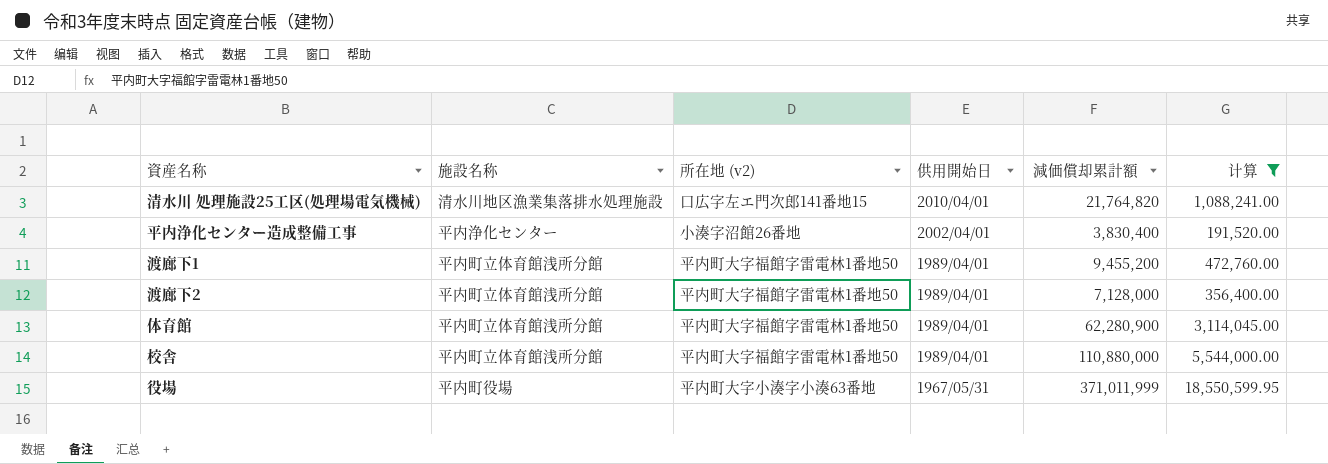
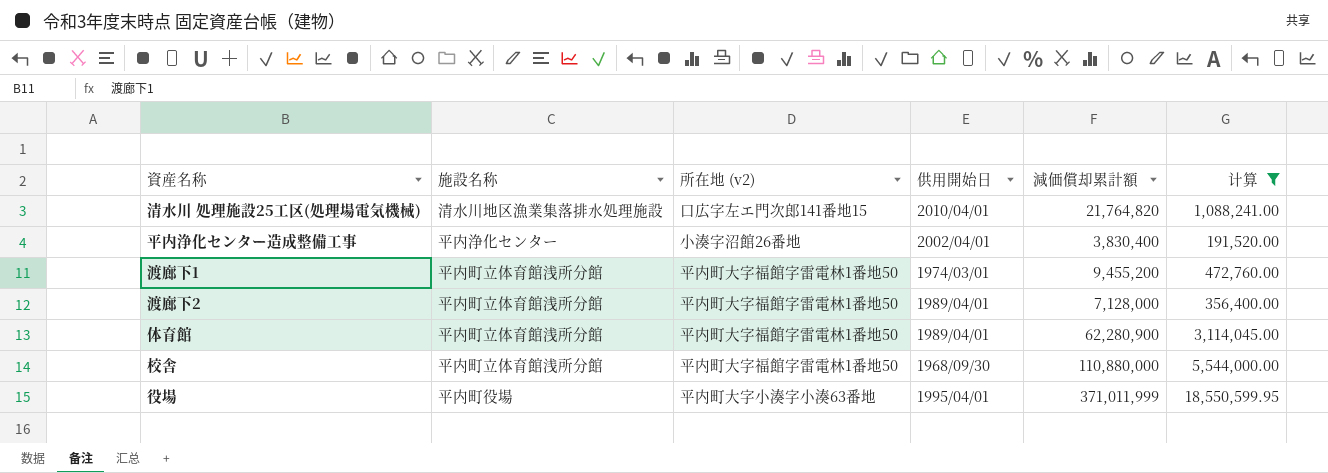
渡廊下1 | 供用開始日: 1989/04/01 -> 1974/03/01
校舎 | 供用開始日: 1989/04/01 -> 1968/09/30
役場 | 供用開始日: 1967/05/31 -> 1995/04/01

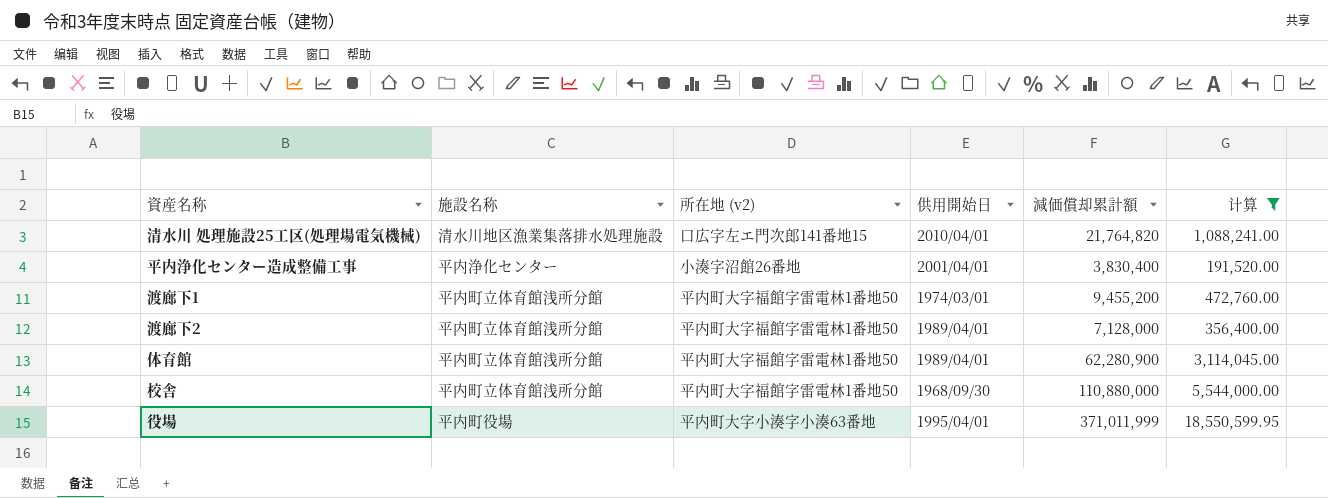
平内浄化センター造成整備工事 | 供用開始日: 2002/04/01 -> 2001/04/01

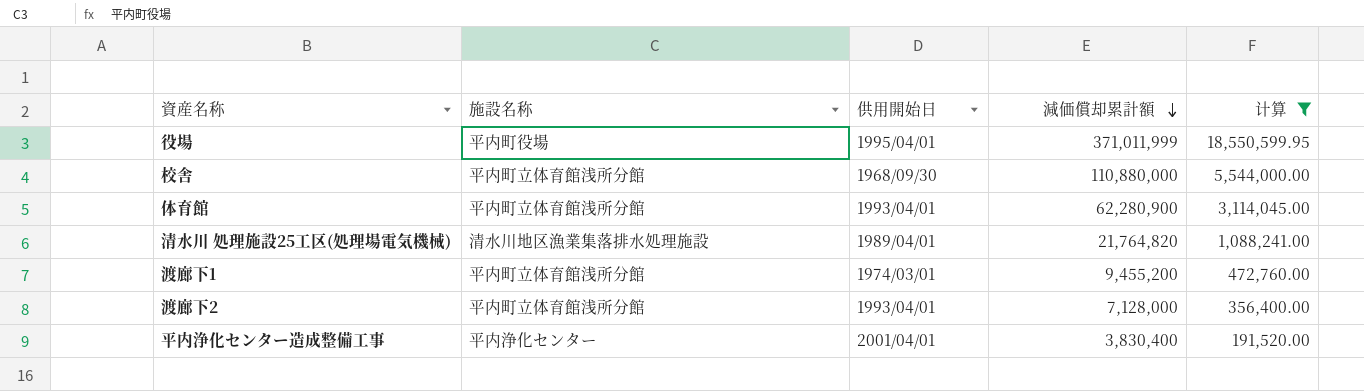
row order: none -> 減価償却累計額 descending
column 所在地 (v2) | position: 3 -> none
体育館 | 供用開始日: 1989/04/01 -> 1993/04/01
清水川 処理施設25工区(処理場電気機械) | 供用開始日: 2010/04/01 -> 1989/04/01
渡廊下2 | 供用開始日: 1989/04/01 -> 1993/04/01

